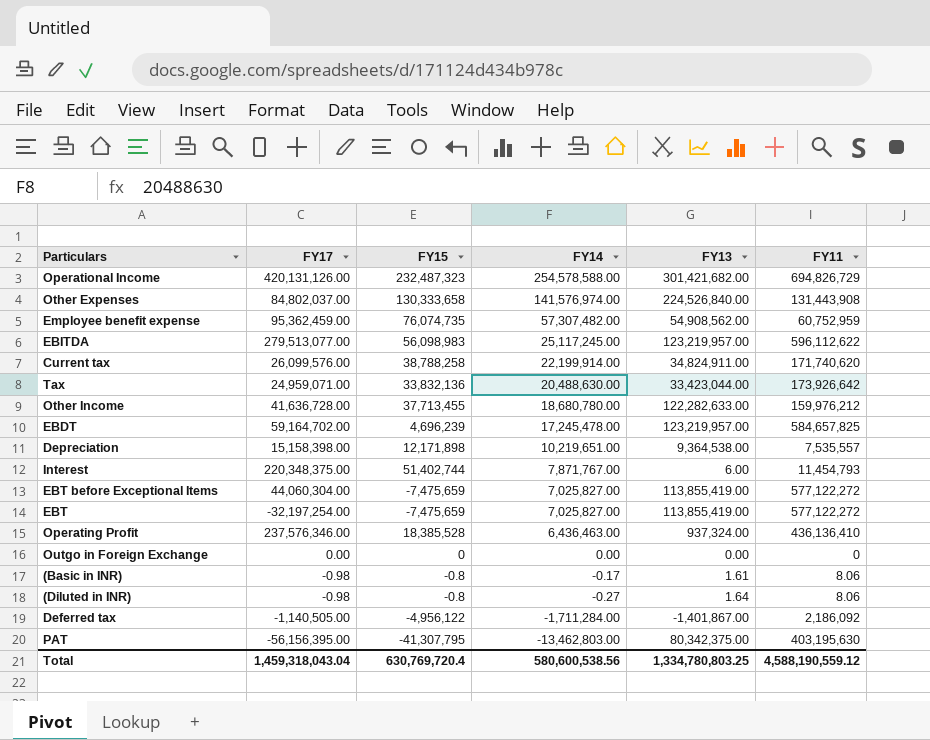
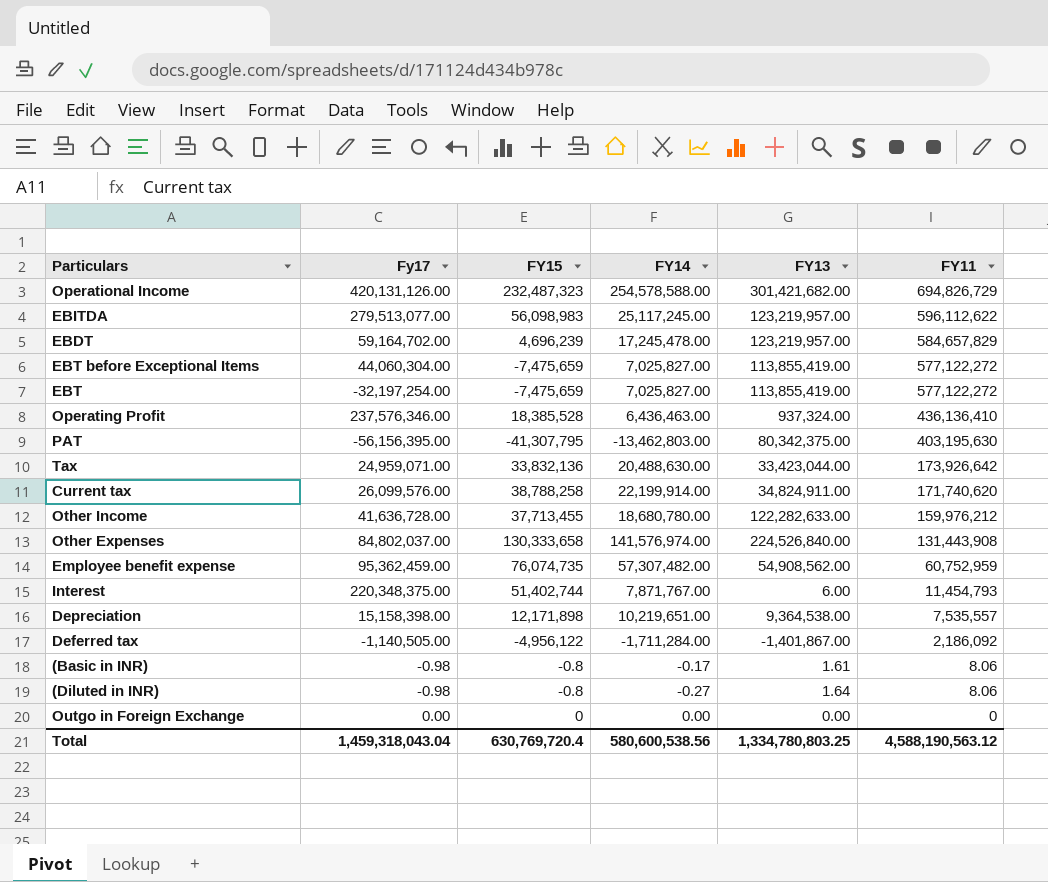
row order: FY14 descending -> FY11 descending
column name: FY17 -> Fy17
EBDT | FY11: 584,657,825 -> 584,657,829
Total | FY11: 4,588,190,559.12 -> 4,588,190,563.12

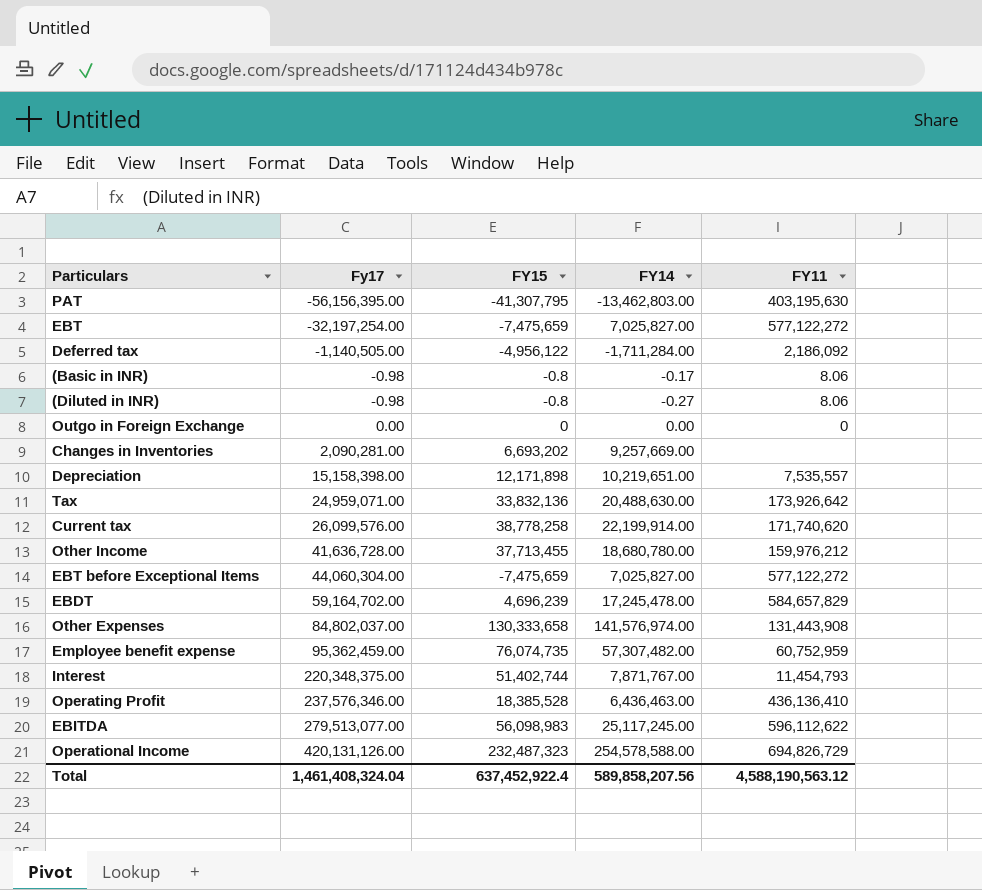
row order: FY11 descending -> Fy17 ascending
column FY13 | position: 5 -> none
row Changes in Inventories: none -> 2,090,281.00 | 6,693,202 | 9,257,669.00 | none
Current tax | FY15: 38,788,258 -> 38,778,258
Total | Fy17: 1,459,318,043.04 -> 1,461,408,324.04
Total | FY15: 630,769,720.4 -> 637,452,922.4
Total | FY14: 580,600,538.56 -> 589,858,207.56

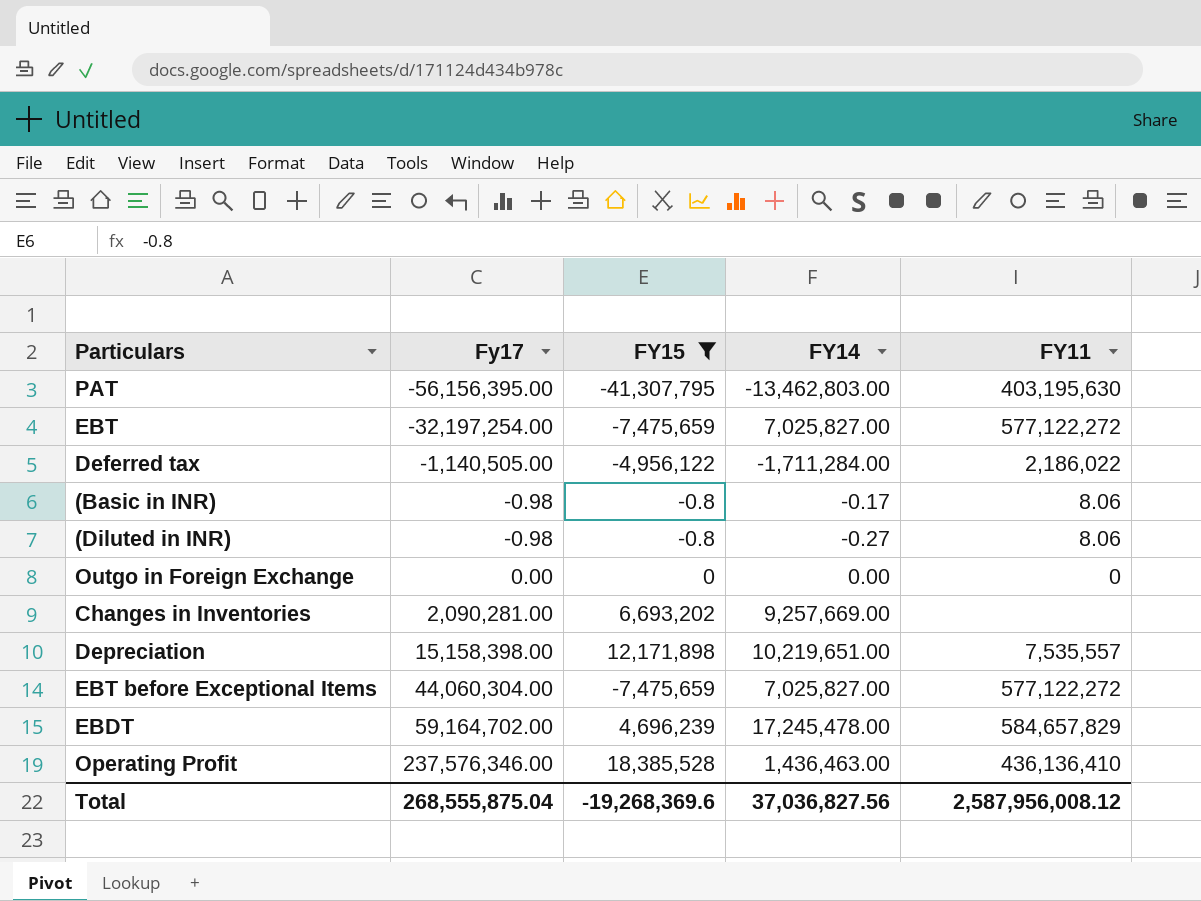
filter: none -> FY15 <= 18,385,528
Deferred tax | FY11: 2,186,092 -> 2,186,022
Operating Profit | FY14: 6,436,463.00 -> 1,436,463.00
Total | Fy17: 1,461,408,324.04 -> 268,555,875.04
Total | FY15: 637,452,922.4 -> -19,268,369.6
Total | FY14: 589,858,207.56 -> 37,036,827.56
Total | FY11: 4,588,190,563.12 -> 2,587,956,008.12

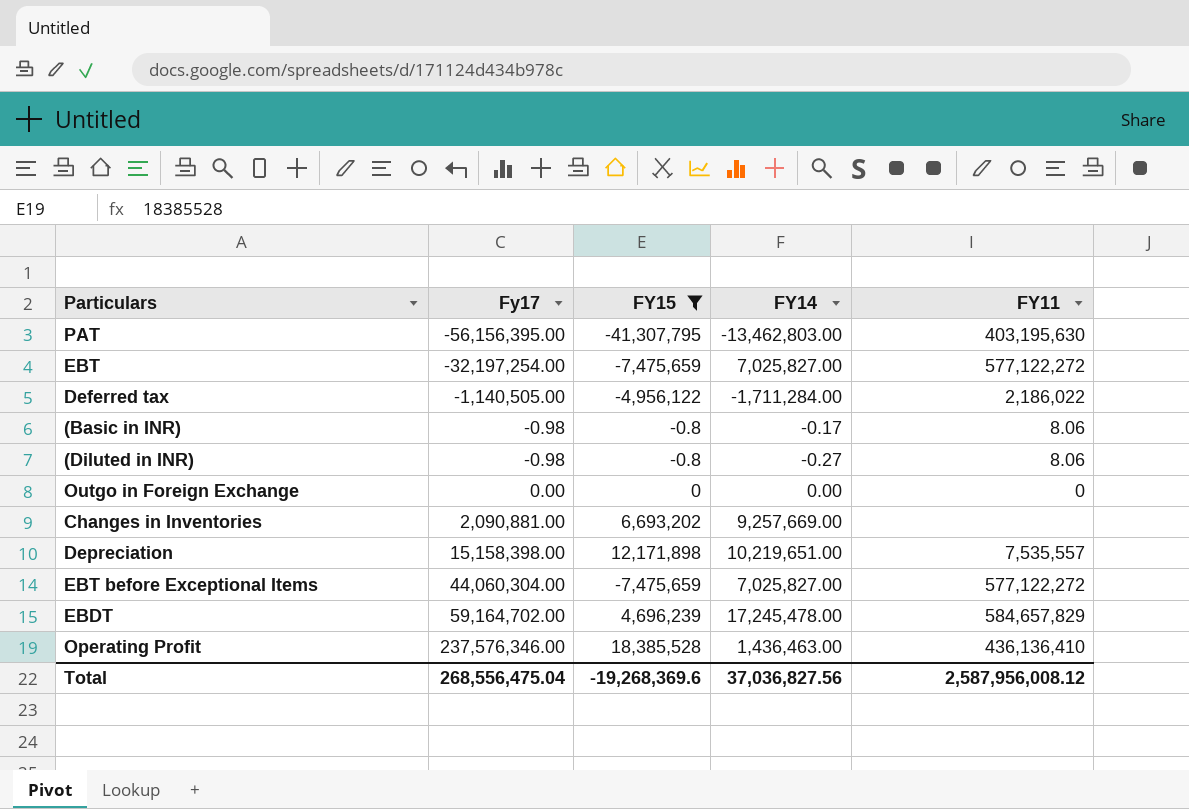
Changes in Inventories | Fy17: 2,090,281.00 -> 2,090,881.00
Total | Fy17: 268,555,875.04 -> 268,556,475.04

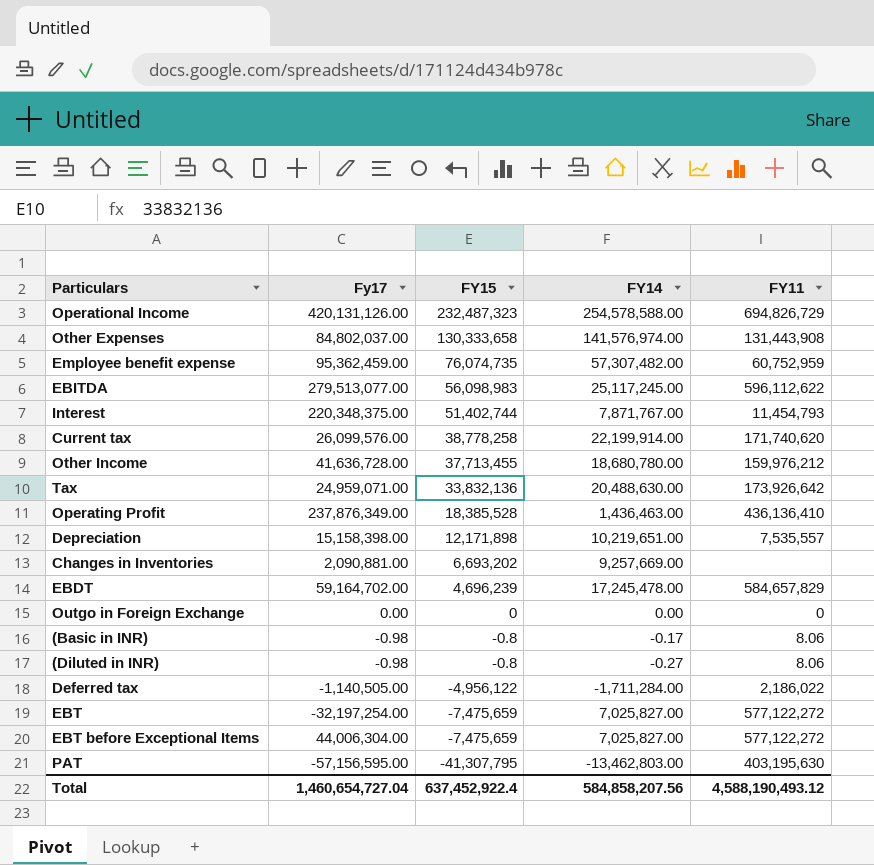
filter: FY15 <= 18,385,528 -> none
row order: Fy17 ascending -> FY15 descending
Operating Profit | Fy17: 237,576,346.00 -> 237,876,349.00
EBT before Exceptional Items | Fy17: 44,060,304.00 -> 44,006,304.00
PAT | Fy17: -56,156,395.00 -> -57,156,595.00
Total | Fy17: 268,556,475.04 -> 1,460,654,727.04
Total | FY15: -19,268,369.6 -> 637,452,922.4
Total | FY14: 37,036,827.56 -> 584,858,207.56
Total | FY11: 2,587,956,008.12 -> 4,588,190,493.12

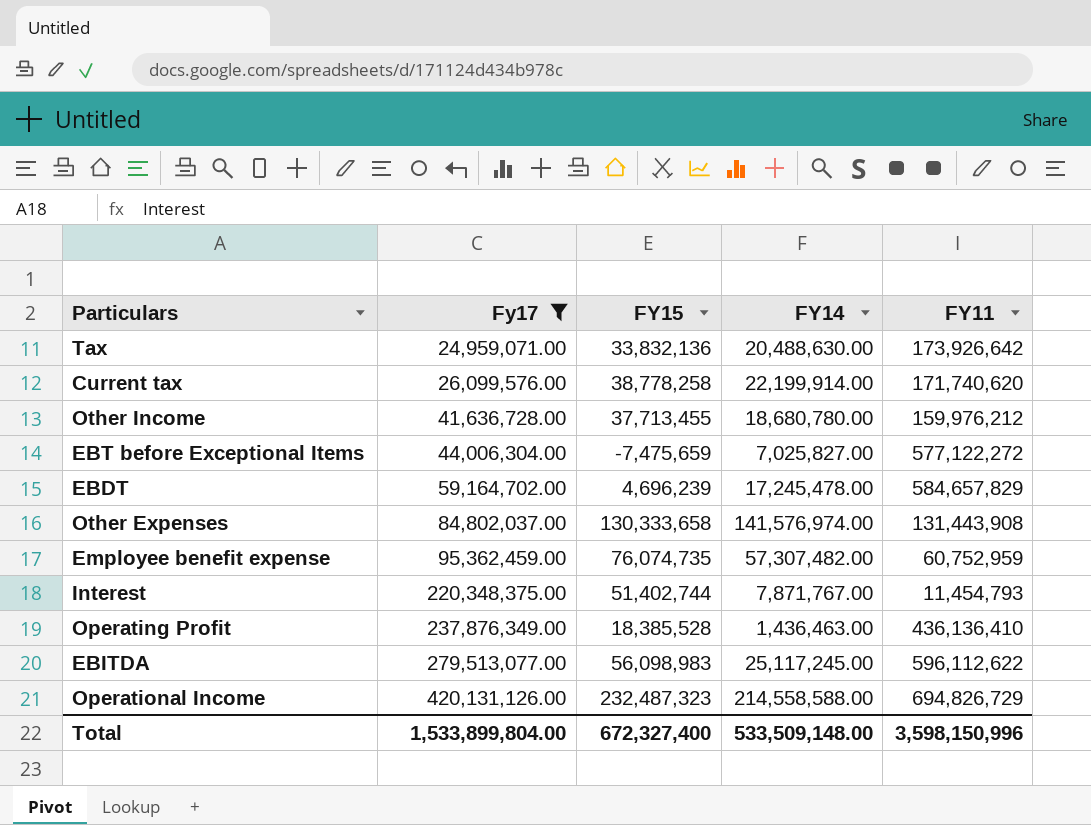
filter: none -> Fy17 >= 24,959,071.00
row order: FY15 descending -> Fy17 ascending
Operational Income | FY14: 254,578,588.00 -> 214,558,588.00
Total | Fy17: 1,460,654,727.04 -> 1,533,899,804.00
Total | FY15: 637,452,922.4 -> 672,327,400
Total | FY14: 584,858,207.56 -> 533,509,148.00
Total | FY11: 4,588,190,493.12 -> 3,598,150,996

